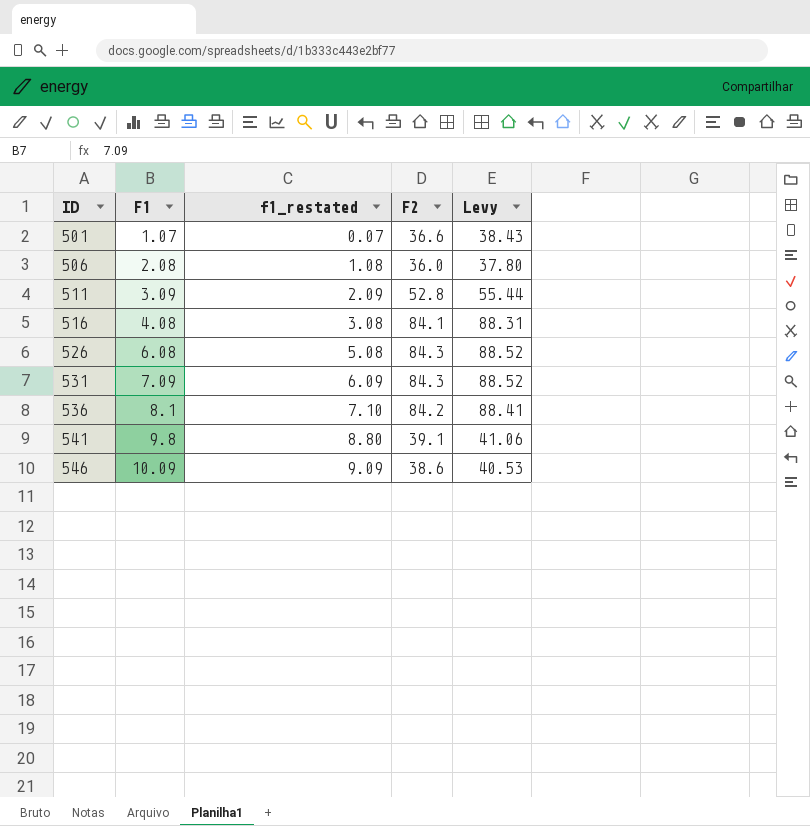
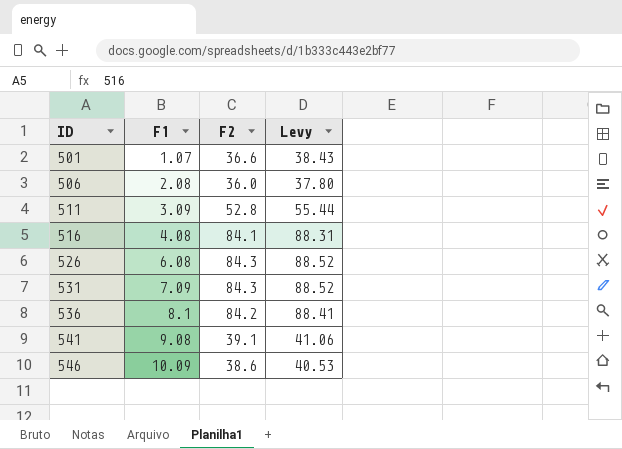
column f1_restated | formula: [F1] - 1 -> none
541 | F1: 9.8 -> 9.08

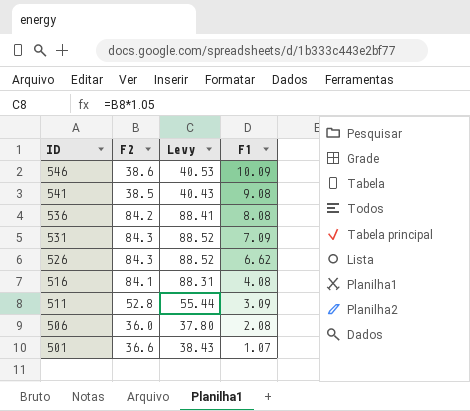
row order: ID ascending -> ID descending
column F1 | position: 2 -> 4
541 | F2: 39.1 -> 38.5
541 | Levy: 41.06 -> 40.43
536 | F1: 8.1 -> 8.08
526 | F1: 6.08 -> 6.62

